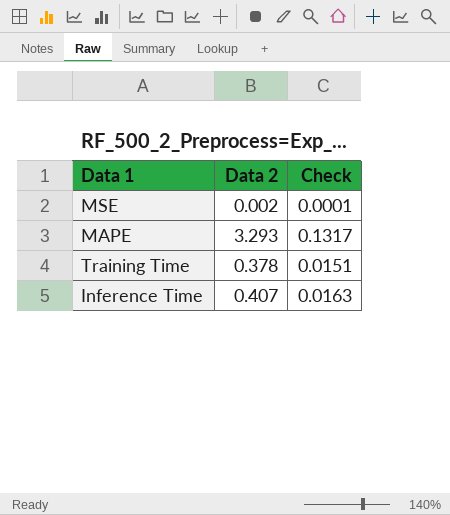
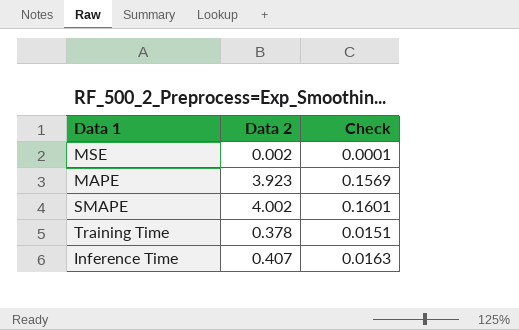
MAPE | Data 2: 3.293 -> 3.923
MAPE | Check: 0.1317 -> 0.1569
row SMAPE: none -> 4.002 | 0.1601

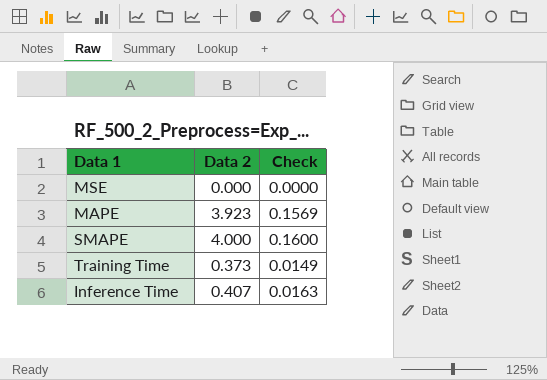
MSE | Data 2: 0.002 -> 0.000
MSE | Check: 0.0001 -> 0.0000
SMAPE | Data 2: 4.002 -> 4.000
SMAPE | Check: 0.1601 -> 0.1600
Training Time | Data 2: 0.378 -> 0.373
Training Time | Check: 0.0151 -> 0.0149

